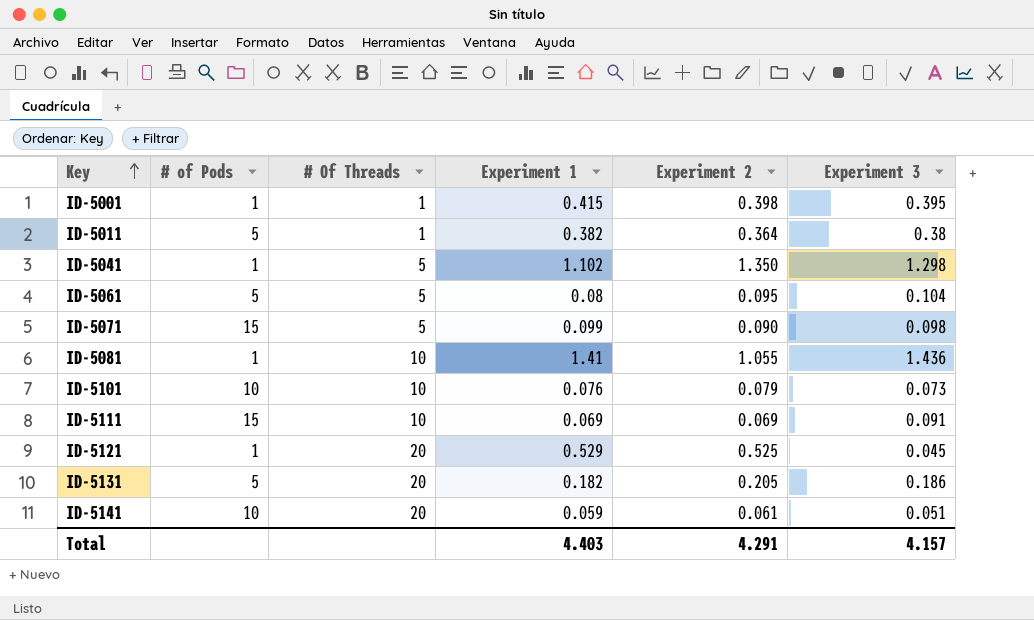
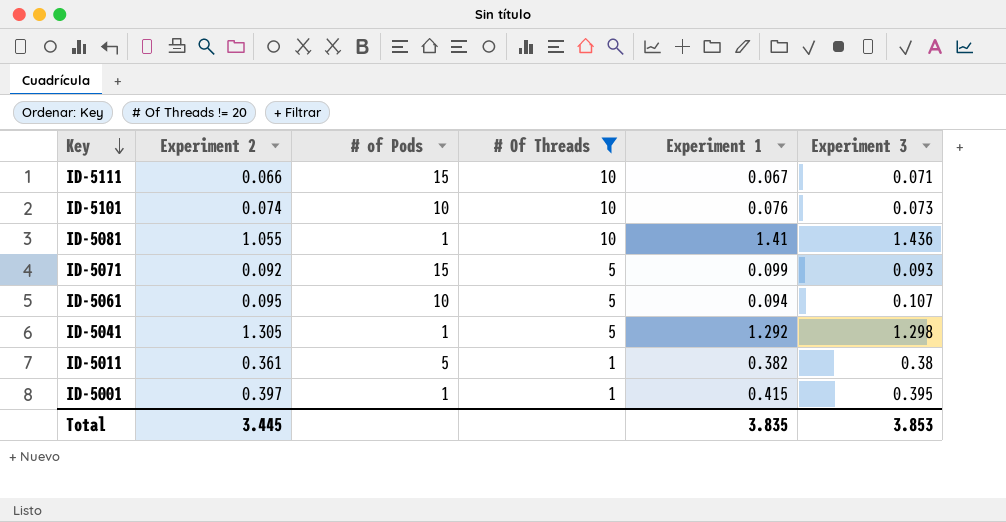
filter: none -> # Of Threads != 20
row order: Key ascending -> Key descending
column Experiment 2 | position: 5 -> 2
ID-5111 | Experiment 2: 0.069 -> 0.066
ID-5111 | Experiment 1: 0.069 -> 0.067
ID-5111 | Experiment 3: 0.091 -> 0.071
ID-5101 | Experiment 2: 0.079 -> 0.074
ID-5071 | Experiment 2: 0.090 -> 0.092
ID-5071 | Experiment 3: 0.098 -> 0.093
ID-5061 | # of Pods: 5 -> 10
ID-5061 | Experiment 1: 0.08 -> 0.094
ID-5061 | Experiment 3: 0.104 -> 0.107
ID-5041 | Experiment 2: 1.350 -> 1.305
ID-5041 | Experiment 1: 1.102 -> 1.292
ID-5011 | Experiment 2: 0.364 -> 0.361
ID-5001 | Experiment 2: 0.398 -> 0.397
Total | Experiment 2: 4.291 -> 3.445
Total | Experiment 1: 4.403 -> 3.835
Total | Experiment 3: 4.157 -> 3.853

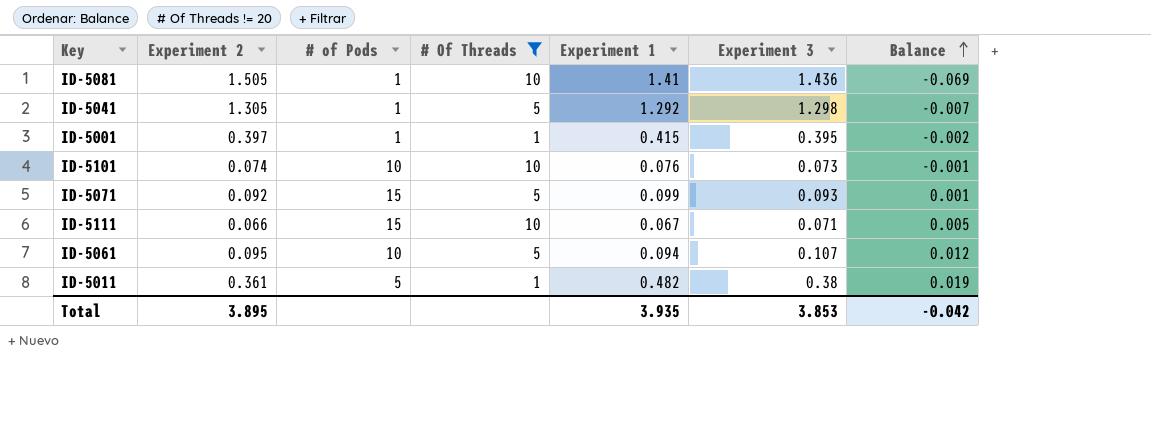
row order: Key descending -> Balance ascending
column Balance | formula: none -> [Experiment 3] - [Experiment 2]
ID-5081 | Experiment 2: 1.055 -> 1.505
ID-5011 | Experiment 1: 0.382 -> 0.482
Total | Experiment 2: 3.445 -> 3.895
Total | Experiment 1: 3.835 -> 3.935

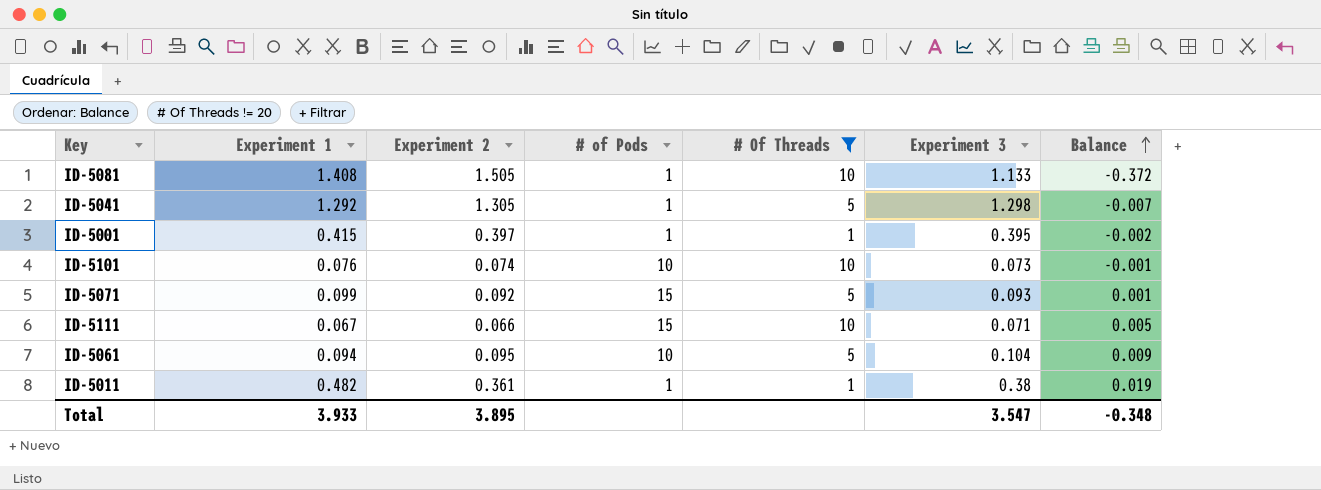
column Experiment 1 | position: 5 -> 2
ID-5081 | Experiment 1: 1.41 -> 1.408
ID-5081 | Experiment 3: 1.436 -> 1.133
ID-5081 | Balance: -0.069 -> -0.372
ID-5061 | Experiment 3: 0.107 -> 0.104
ID-5061 | Balance: 0.012 -> 0.009
ID-5011 | # of Pods: 5 -> 1
Total | Experiment 1: 3.935 -> 3.933
Total | Experiment 3: 3.853 -> 3.547
Total | Balance: -0.042 -> -0.348

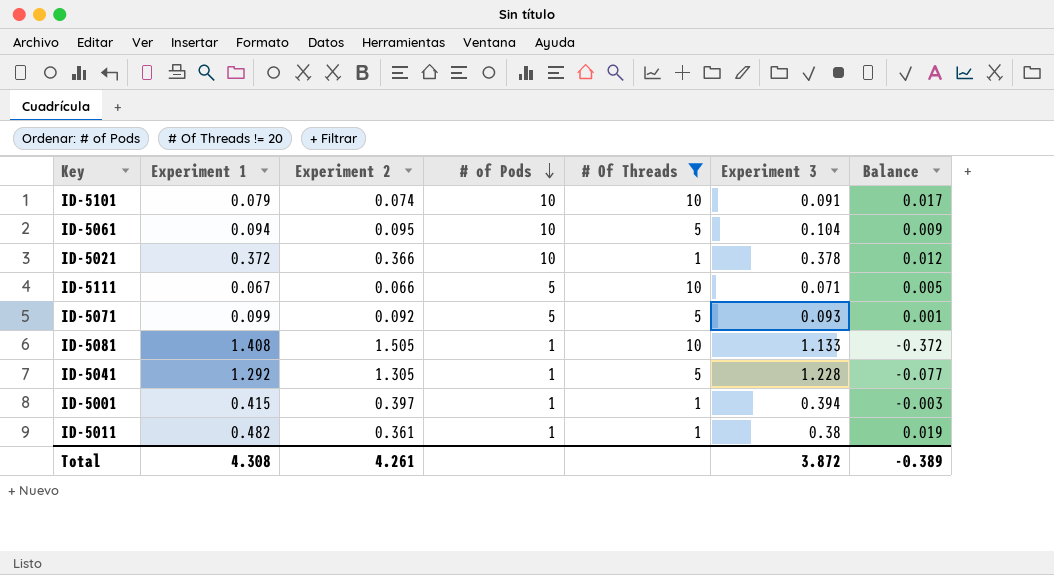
row order: Balance ascending -> # of Pods descending
ID-5101 | Experiment 1: 0.076 -> 0.079
ID-5101 | Experiment 3: 0.073 -> 0.091
ID-5101 | Balance: -0.001 -> 0.017
row ID-5021: none -> 0.372 | 0.366 | 10 | 1 | 0.378 | 0.012
ID-5111 | # of Pods: 15 -> 5
ID-5071 | # of Pods: 15 -> 5
ID-5041 | Experiment 3: 1.298 -> 1.228
ID-5041 | Balance: -0.007 -> -0.077
ID-5001 | Experiment 3: 0.395 -> 0.394
ID-5001 | Balance: -0.002 -> -0.003
Total | Experiment 1: 3.933 -> 4.308
Total | Experiment 2: 3.895 -> 4.261
Total | Experiment 3: 3.547 -> 3.872
Total | Balance: -0.348 -> -0.389

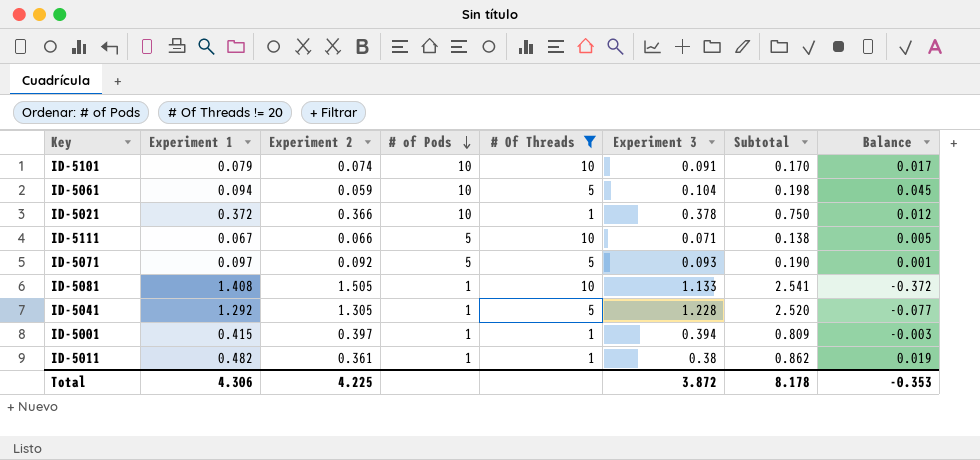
column Subtotal | formula: none -> [Experiment 1] + [Experiment 3]
ID-5061 | Experiment 2: 0.095 -> 0.059
ID-5061 | Balance: 0.009 -> 0.045
ID-5071 | Experiment 1: 0.099 -> 0.097
Total | Experiment 1: 4.308 -> 4.306
Total | Experiment 2: 4.261 -> 4.225
Total | Balance: -0.389 -> -0.353

